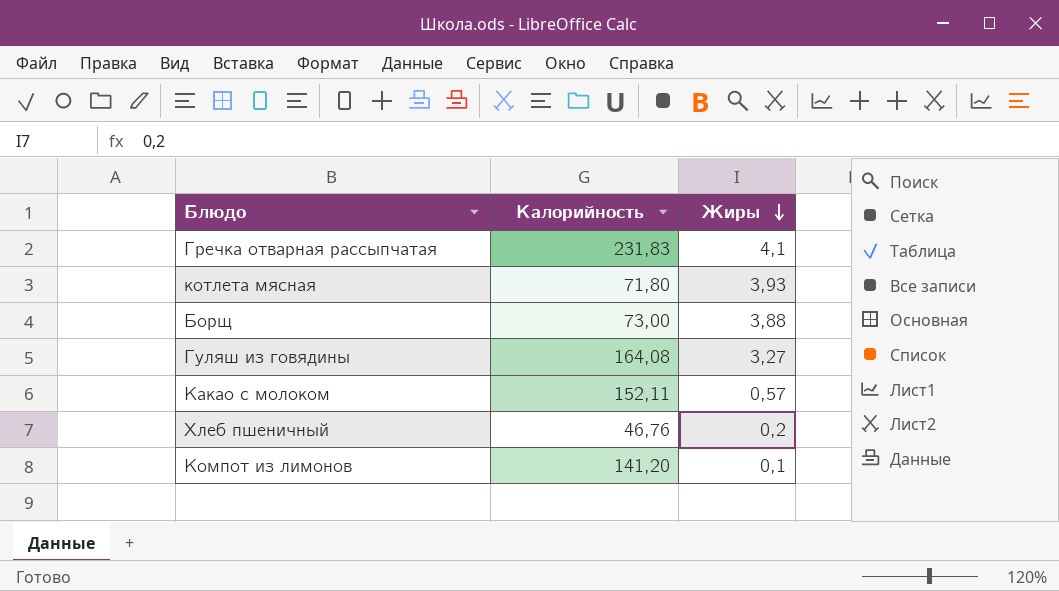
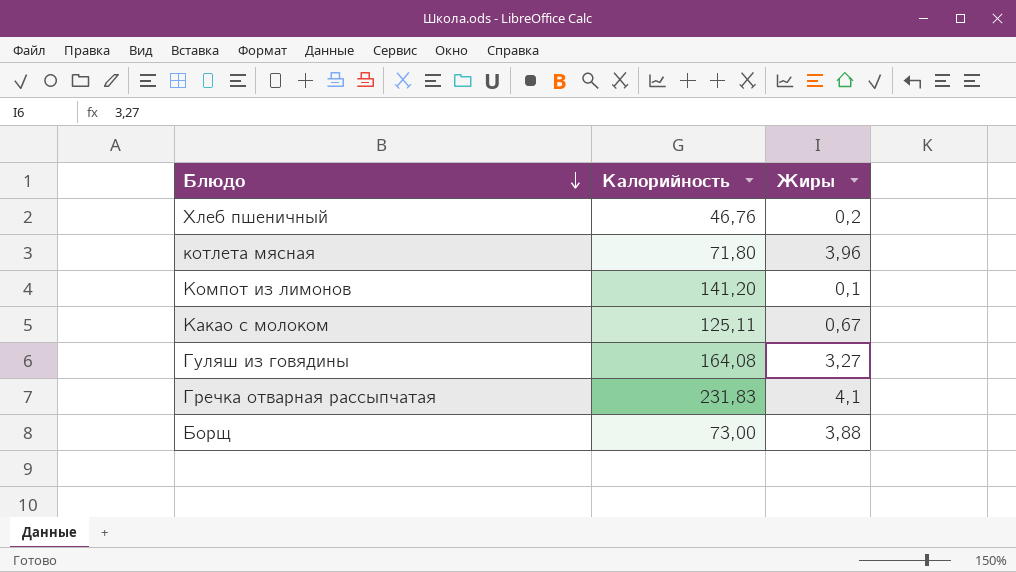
row order: Жиры descending -> Блюдо descending
котлета мясная | Жиры: 3,93 -> 3,96
Какао с молоком | Калорийность: 152,11 -> 125,11
Какао с молоком | Жиры: 0,57 -> 0,67

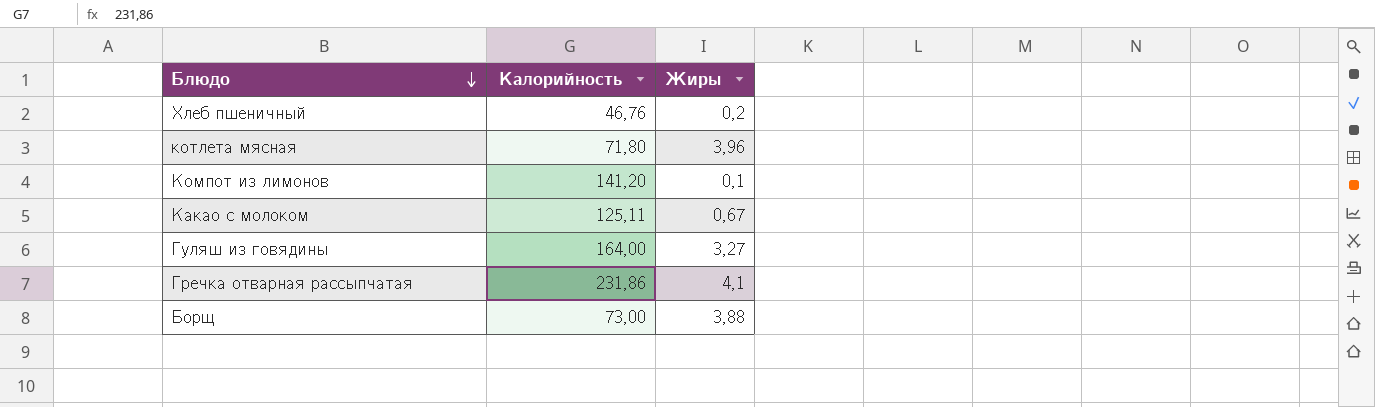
Гуляш из говядины | Калорийность: 164,08 -> 164,00
Гречка отварная рассыпчатая | Калорийность: 231,83 -> 231,86

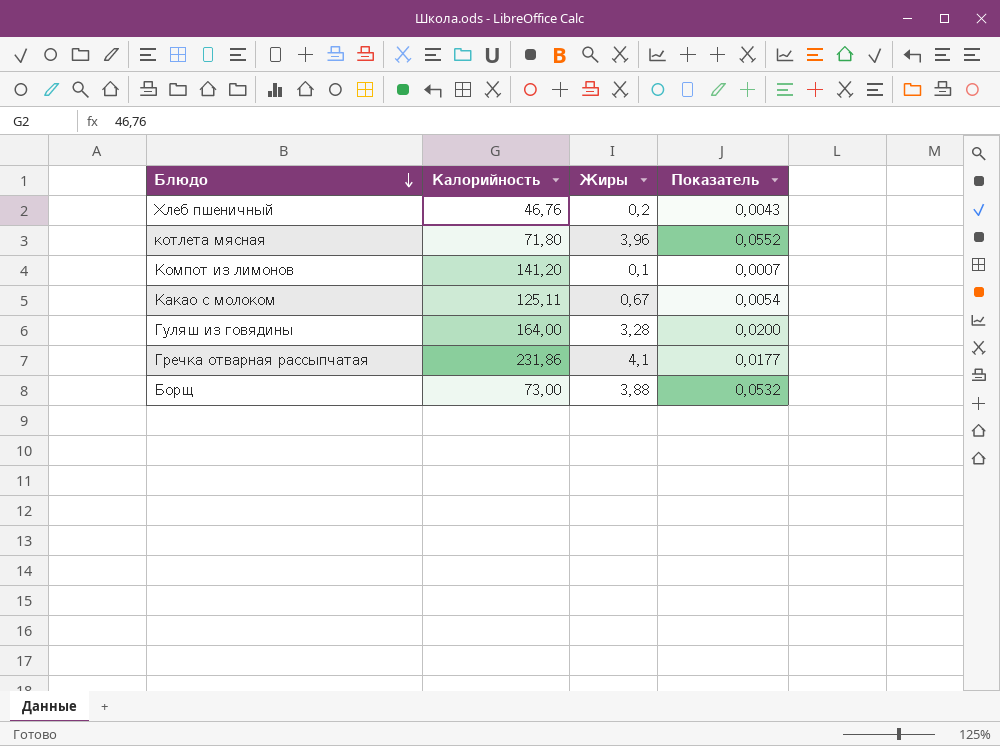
column Показатель | formula: none -> [Жиры] / [Калорийность]
Гуляш из говядины | Жиры: 3,27 -> 3,28

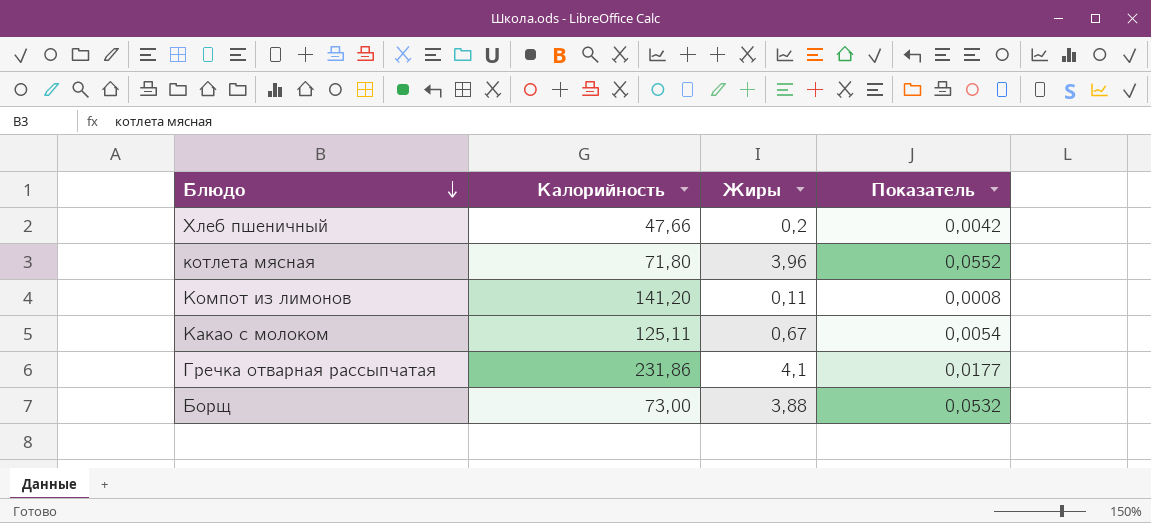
row Гуляш из говядины: 164,00 | 3,28 | 0,0200 -> none
Хлеб пшеничный | Калорийность: 46,76 -> 47,66
Хлеб пшеничный | Показатель: 0,0043 -> 0,0042
Компот из лимонов | Жиры: 0,1 -> 0,11
Компот из лимонов | Показатель: 0,0007 -> 0,0008

